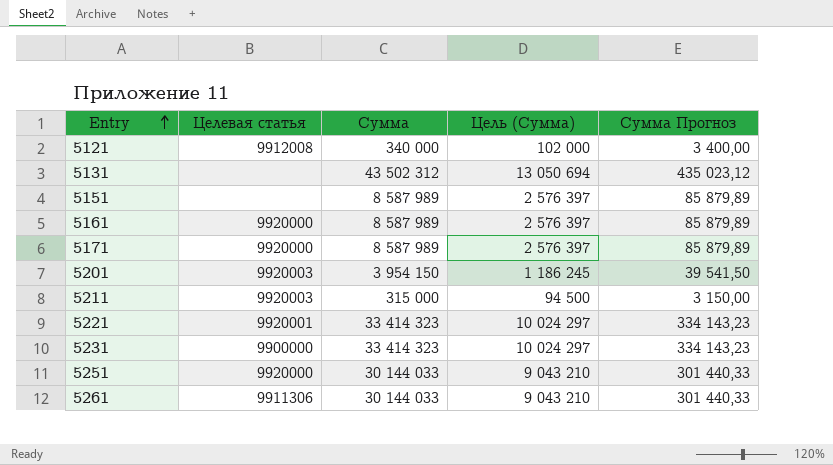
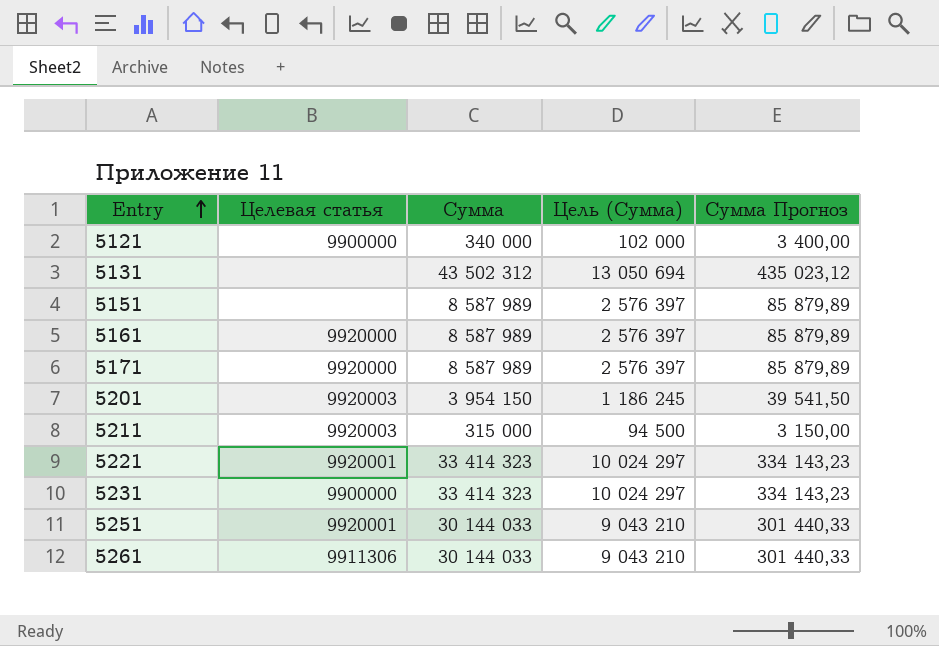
5121 | Целевая статья: 9912008 -> 9900000
5251 | Целевая статья: 9920000 -> 9920001

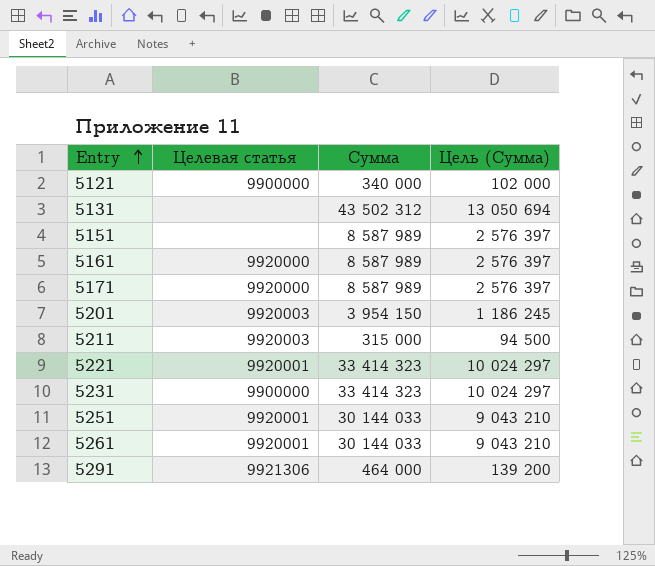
column Сумма Прогноз | formula: [Сумма] * 0,01 -> none
5261 | Целевая статья: 9911306 -> 9920001
row 5291: none -> 9921306 | 464 000 | 139 200

